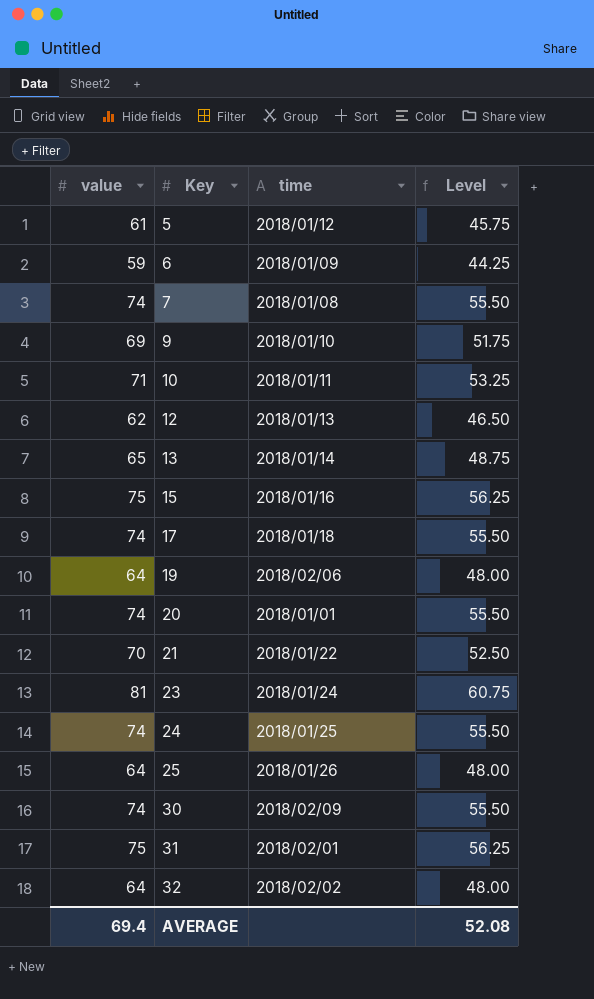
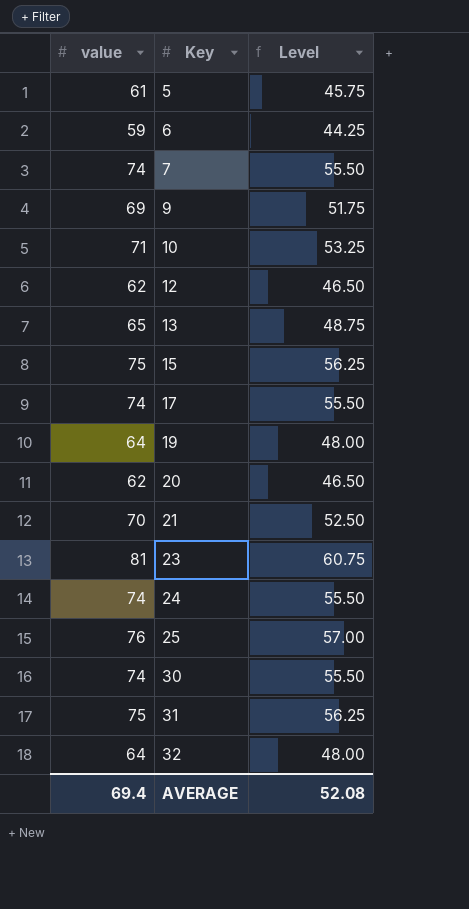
column time | position: 3 -> none
20 | value: 74 -> 62
20 | Level: 55.50 -> 46.50
25 | value: 64 -> 76
25 | Level: 48.00 -> 57.00

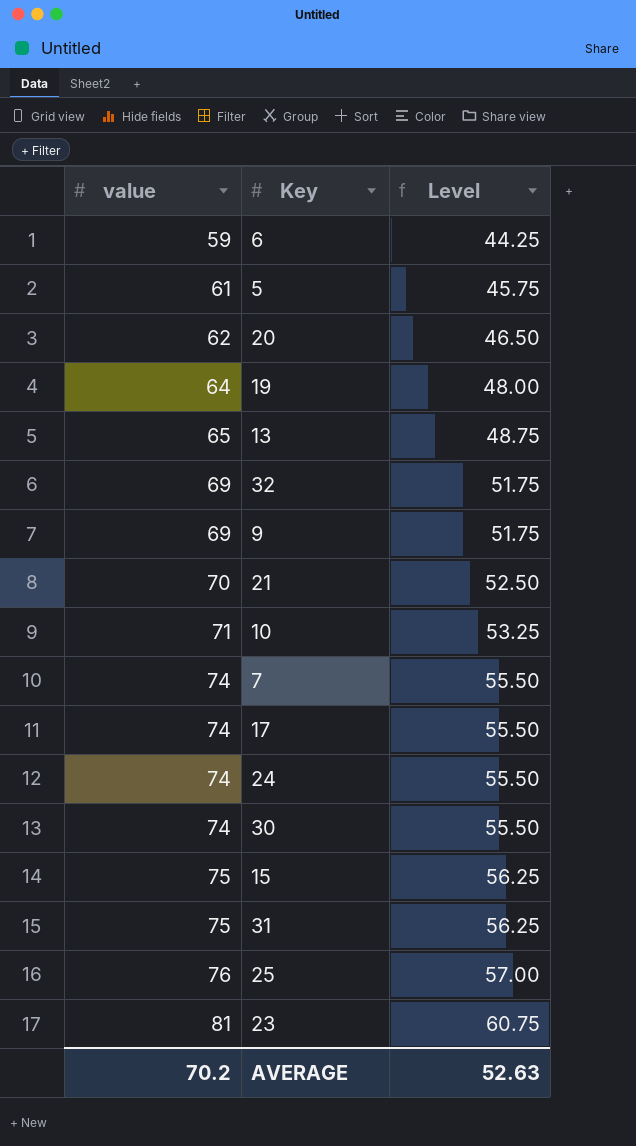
row order: Key ascending -> value ascending
row 12: 62 | 46.50 -> none
32 | value: 64 -> 69
32 | Level: 48.00 -> 51.75
AVERAGE | value: 69.4 -> 70.2
AVERAGE | Level: 52.08 -> 52.63

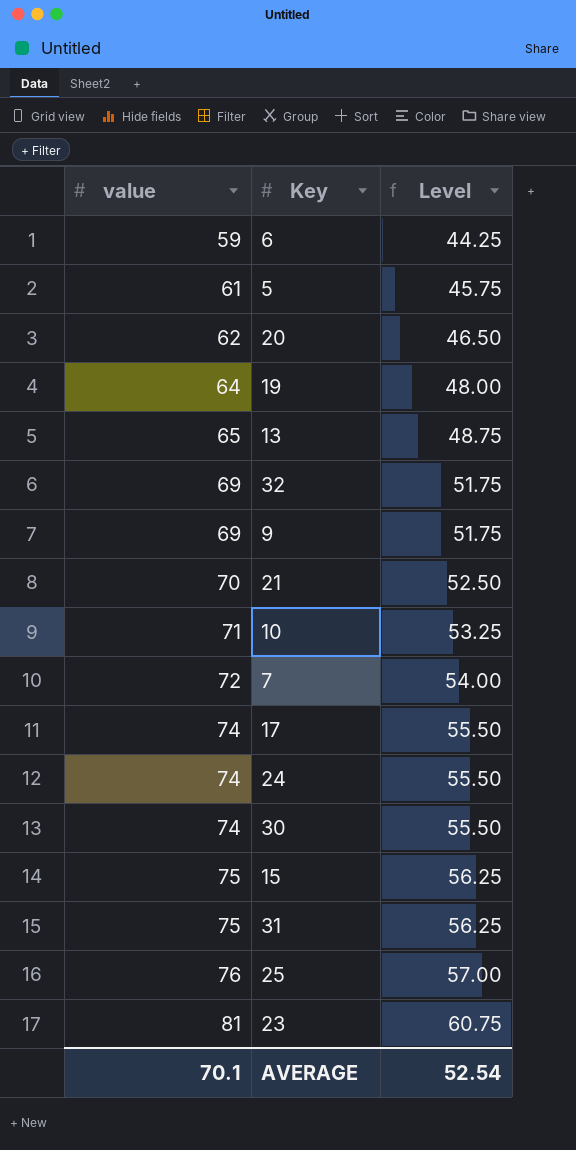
7 | value: 74 -> 72
7 | Level: 55.50 -> 54.00
AVERAGE | value: 70.2 -> 70.1
AVERAGE | Level: 52.63 -> 52.54

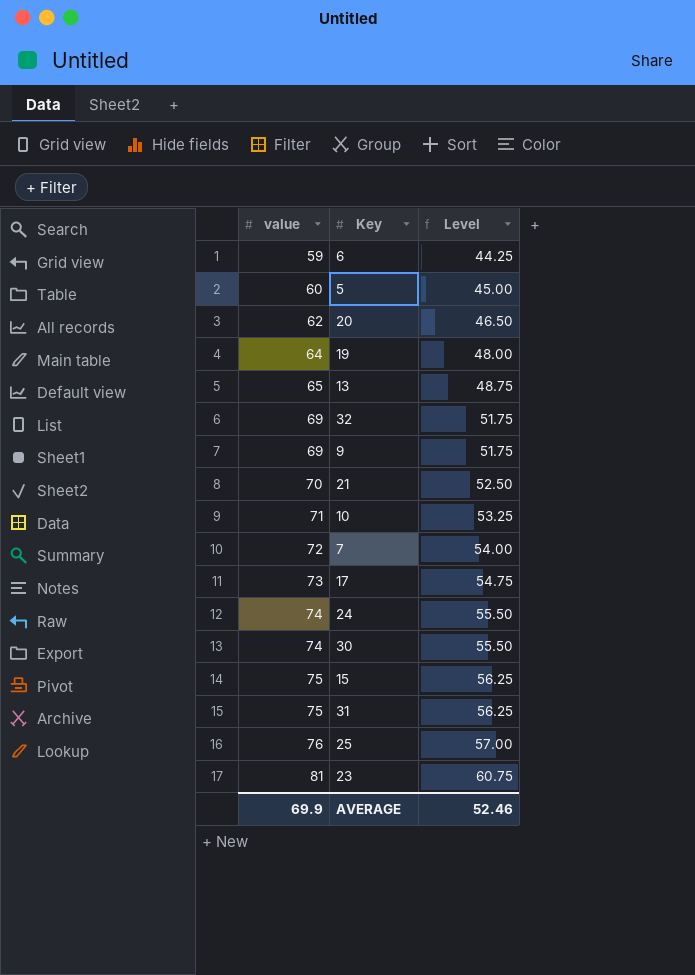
5 | value: 61 -> 60
5 | Level: 45.75 -> 45.00
17 | value: 74 -> 73
17 | Level: 55.50 -> 54.75
AVERAGE | value: 70.1 -> 69.9
AVERAGE | Level: 52.54 -> 52.46

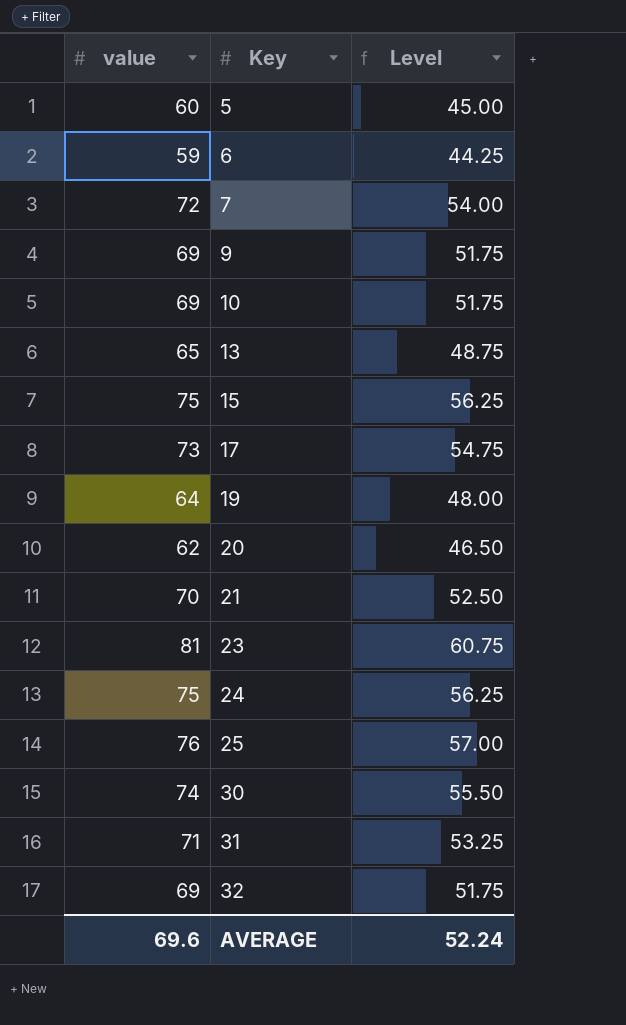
row order: value ascending -> Key ascending
10 | value: 71 -> 69
10 | Level: 53.25 -> 51.75
24 | value: 74 -> 75
24 | Level: 55.50 -> 56.25
31 | value: 75 -> 71
31 | Level: 56.25 -> 53.25
AVERAGE | value: 69.9 -> 69.6
AVERAGE | Level: 52.46 -> 52.24

